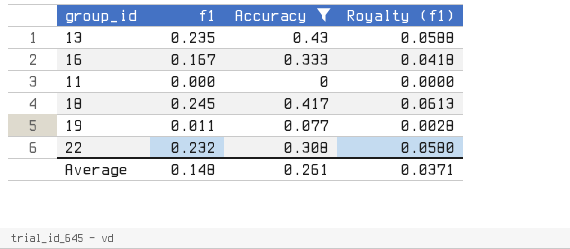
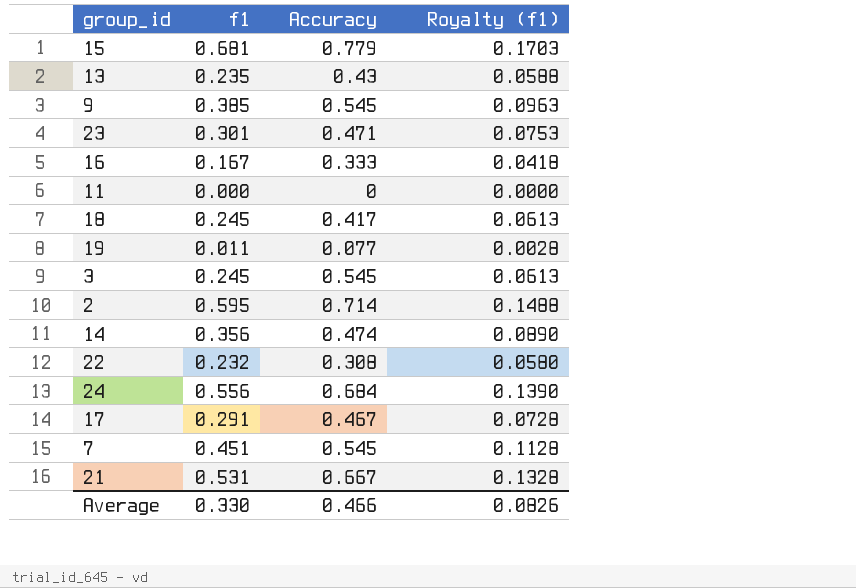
filter: Accuracy <= 0.43 -> none
Average | f1: 0.148 -> 0.330
Average | Accuracy: 0.261 -> 0.466
Average | Royalty (f1): 0.0371 -> 0.0826

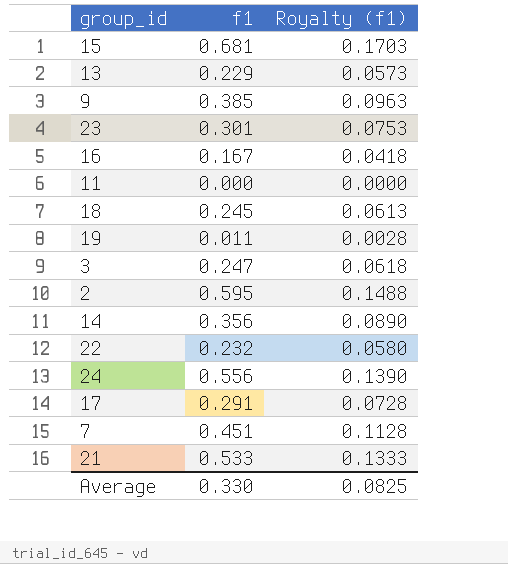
column Accuracy | position: 3 -> none
13 | f1: 0.235 -> 0.229
13 | Royalty (f1): 0.0588 -> 0.0573
3 | f1: 0.245 -> 0.247
3 | Royalty (f1): 0.0613 -> 0.0618
21 | f1: 0.531 -> 0.533
21 | Royalty (f1): 0.1328 -> 0.1333
Average | Royalty (f1): 0.0826 -> 0.0825

